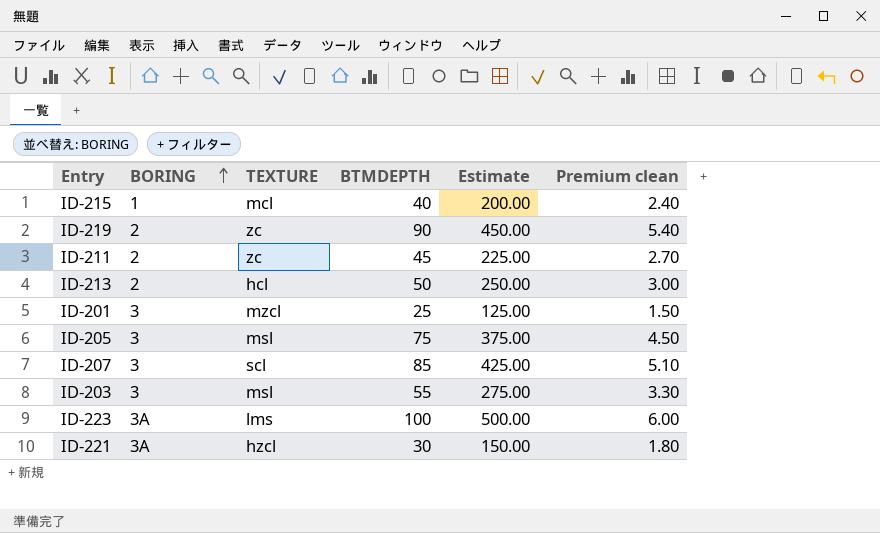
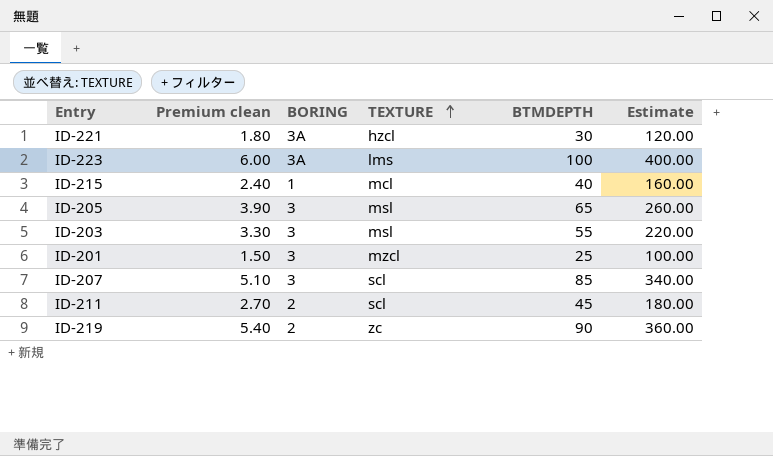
row order: BORING ascending -> TEXTURE ascending
column Premium clean | position: 6 -> 2
column Estimate | formula: [BTMDEPTH] * 5 -> [BTMDEPTH] * 4
row ID-213: 2 | hcl | 50 | 250.00 | 3.00 -> none
ID-205 | Premium clean: 4.50 -> 3.90
ID-205 | BTMDEPTH: 75 -> 65
ID-211 | TEXTURE: zc -> scl

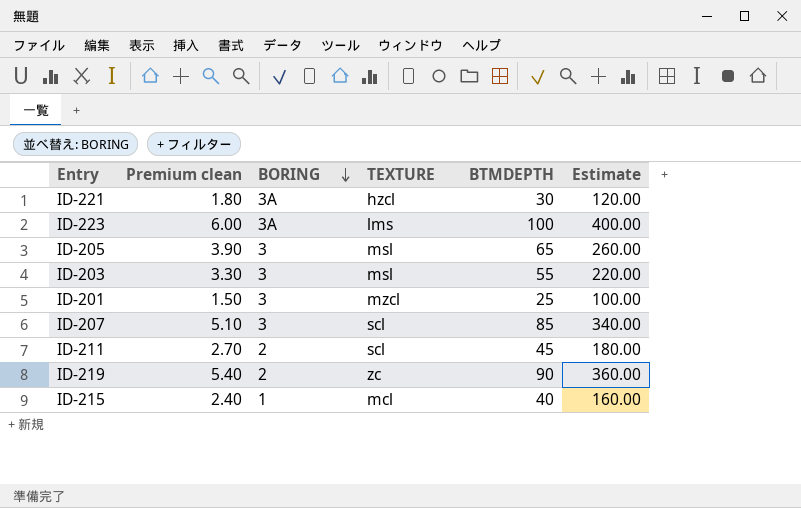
row order: TEXTURE ascending -> BORING descending

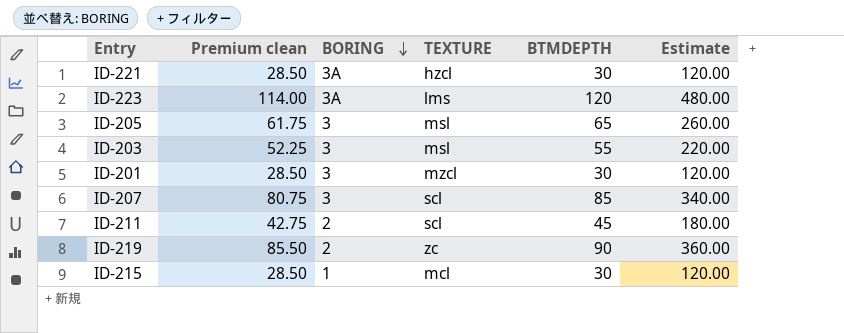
column Premium clean | formula: [BTMDEPTH] * 0.06 -> [BTMDEPTH] * 0.95
ID-223 | BTMDEPTH: 100 -> 120
ID-223 | Estimate: 400.00 -> 480.00
ID-201 | BTMDEPTH: 25 -> 30
ID-201 | Estimate: 100.00 -> 120.00
ID-215 | BTMDEPTH: 40 -> 30
ID-215 | Estimate: 160.00 -> 120.00

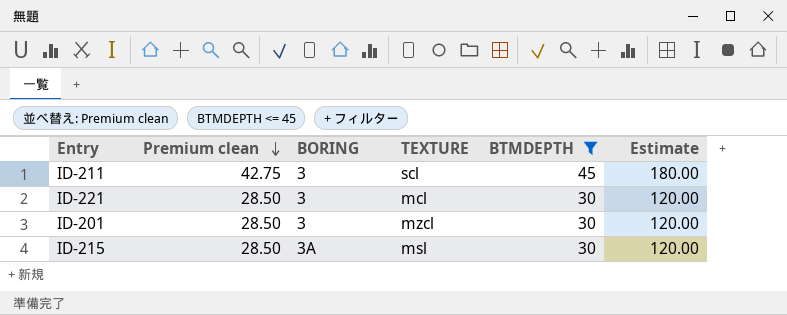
filter: none -> BTMDEPTH <= 45
row order: BORING descending -> Premium clean descending
ID-211 | BORING: 2 -> 3
ID-221 | BORING: 3A -> 3
ID-221 | TEXTURE: hzcl -> mcl
ID-215 | BORING: 1 -> 3A
ID-215 | TEXTURE: mcl -> msl

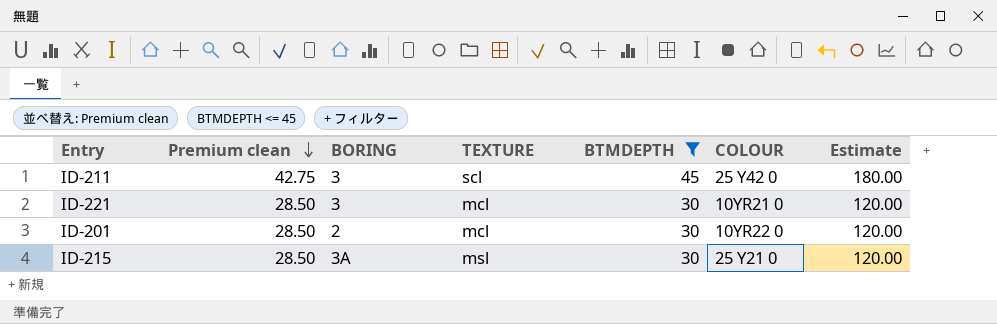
column COLOUR | position: none -> 6
ID-201 | BORING: 3 -> 2
ID-201 | TEXTURE: mzcl -> mcl

